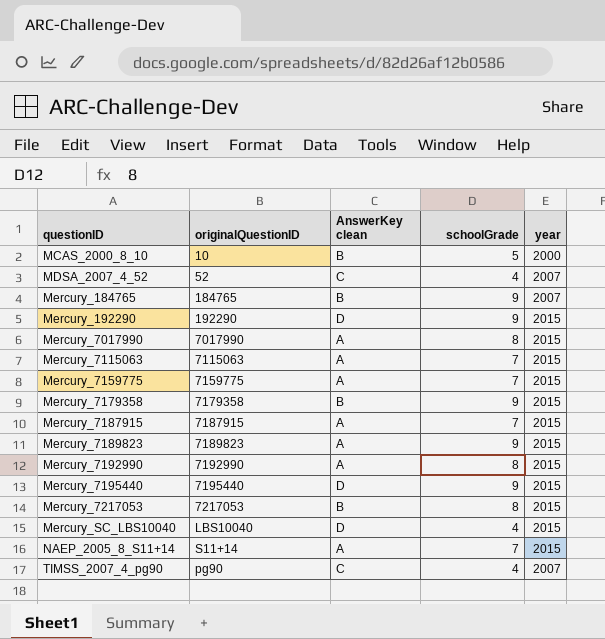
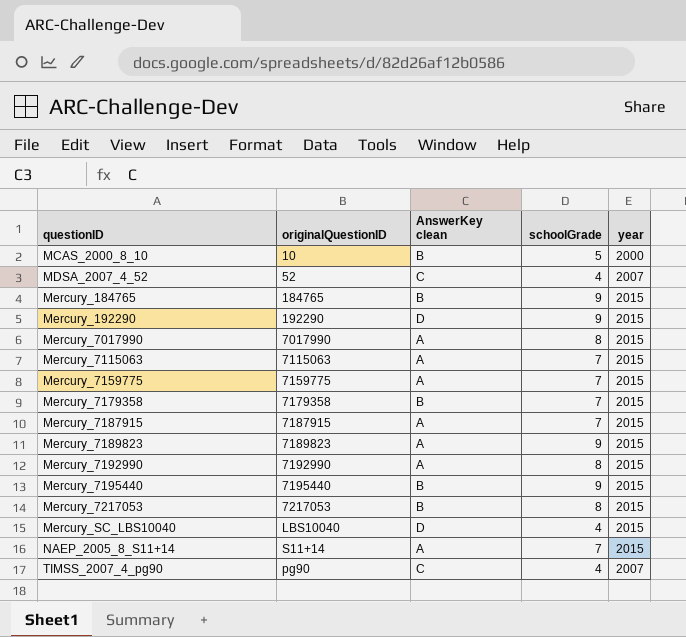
Mercury_184765 | year: 2007 -> 2015
Mercury_7179358 | schoolGrade: 9 -> 7
Mercury_7195440 | AnswerKey clean: D -> B

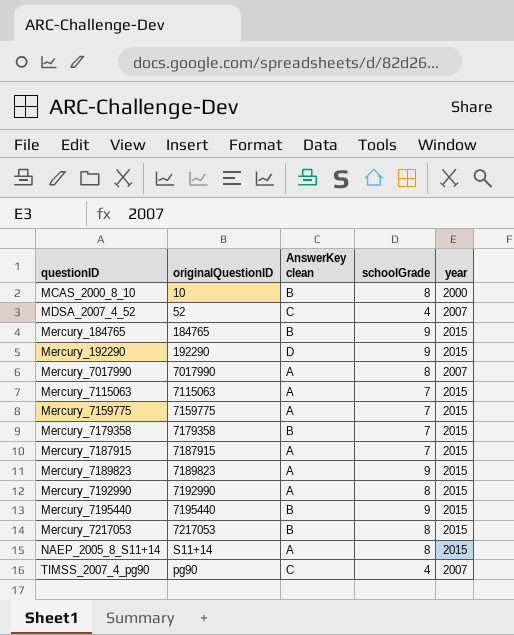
row Mercury_SC_LBS10040: LBS10040 | D | 4 | 2015 -> none
MCAS_2000_8_10 | schoolGrade: 5 -> 8
Mercury_7017990 | year: 2015 -> 2007
NAEP_2005_8_S11+14 | schoolGrade: 7 -> 8

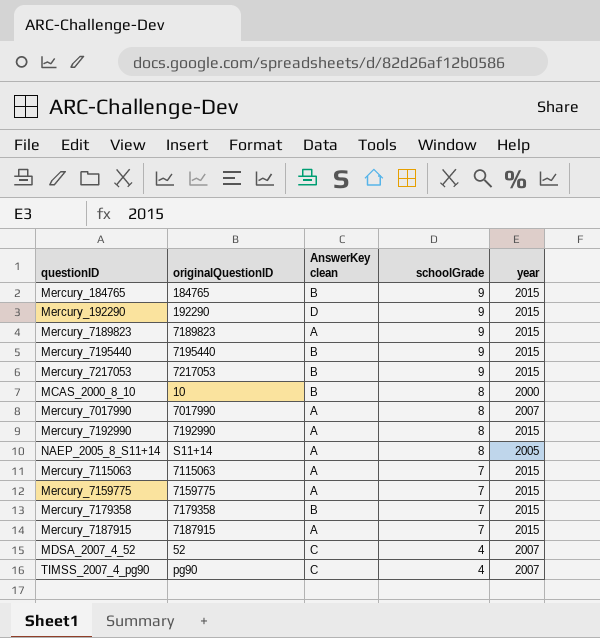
row order: questionID ascending -> schoolGrade descending
Mercury_7217053 | schoolGrade: 8 -> 9
NAEP_2005_8_S11+14 | year: 2015 -> 2005

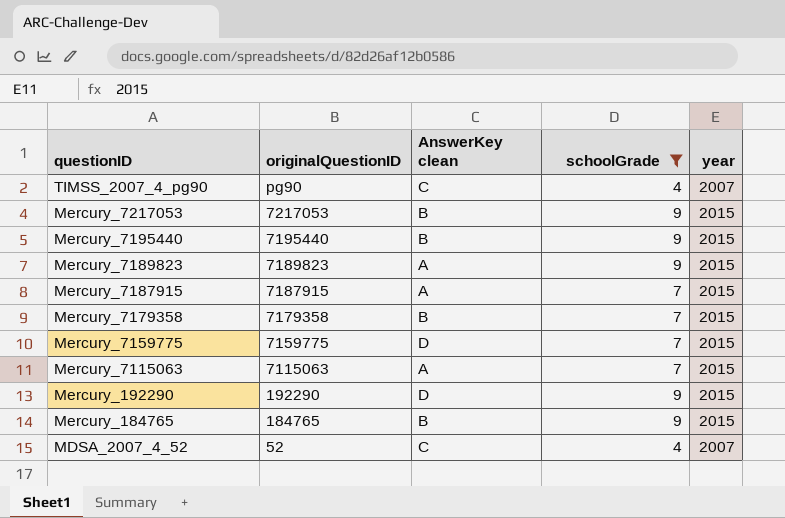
filter: none -> schoolGrade != 8
row order: schoolGrade descending -> questionID descending
Mercury_7159775 | AnswerKey clean: A -> D

